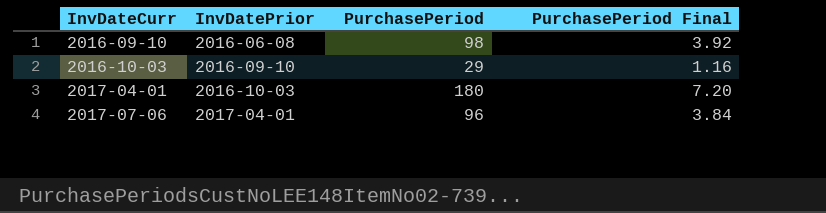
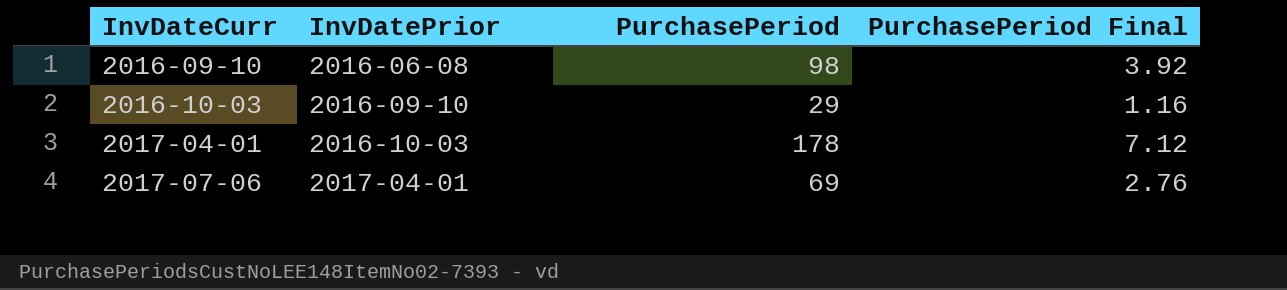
2017-04-01 | PurchasePeriod: 180 -> 178
2017-04-01 | PurchasePeriod Final: 7.20 -> 7.12
2017-07-06 | PurchasePeriod: 96 -> 69
2017-07-06 | PurchasePeriod Final: 3.84 -> 2.76

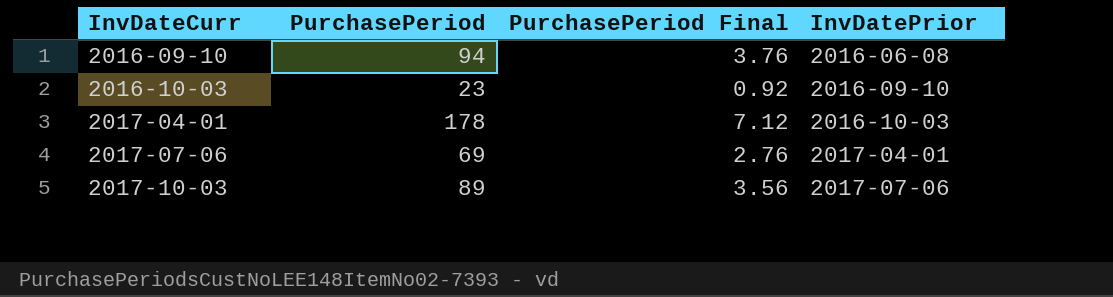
column InvDatePrior | position: 2 -> 4
2016-09-10 | PurchasePeriod: 98 -> 94
2016-09-10 | PurchasePeriod Final: 3.92 -> 3.76
2016-10-03 | PurchasePeriod: 29 -> 23
2016-10-03 | PurchasePeriod Final: 1.16 -> 0.92
row 2017-10-03: none -> 89 | 3.56 | 2017-07-06

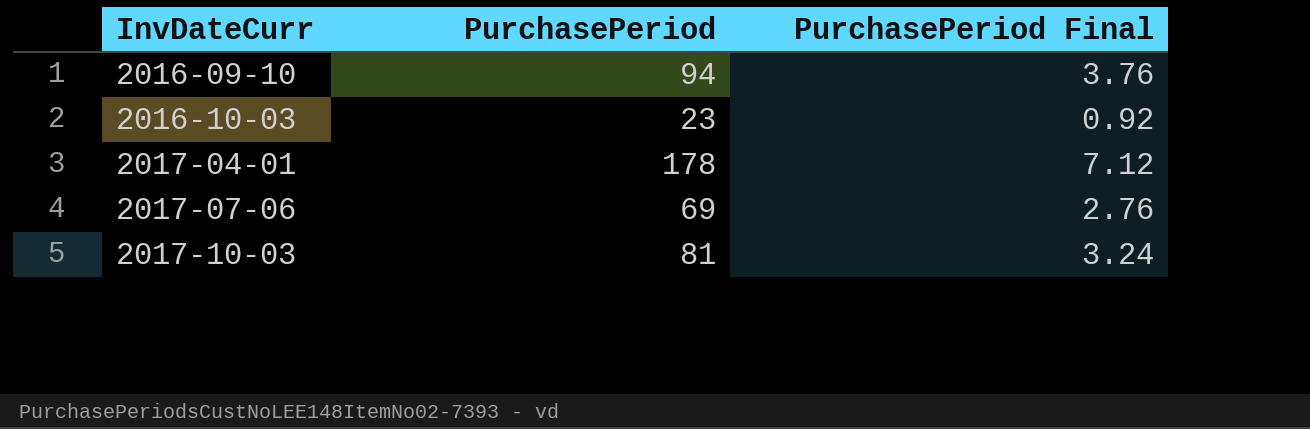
column InvDatePrior | position: 4 -> none
2017-10-03 | PurchasePeriod: 89 -> 81
2017-10-03 | PurchasePeriod Final: 3.56 -> 3.24

